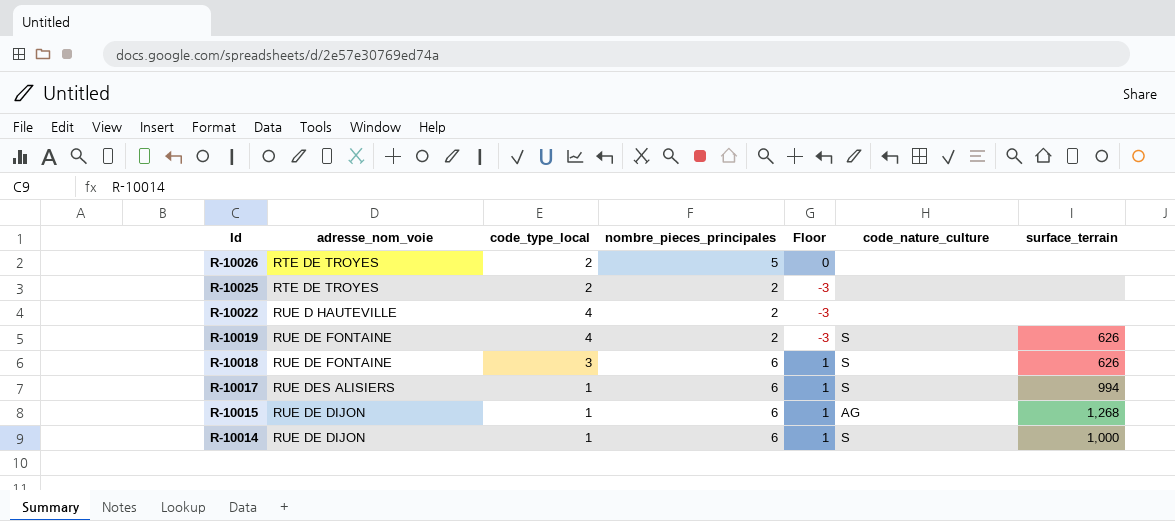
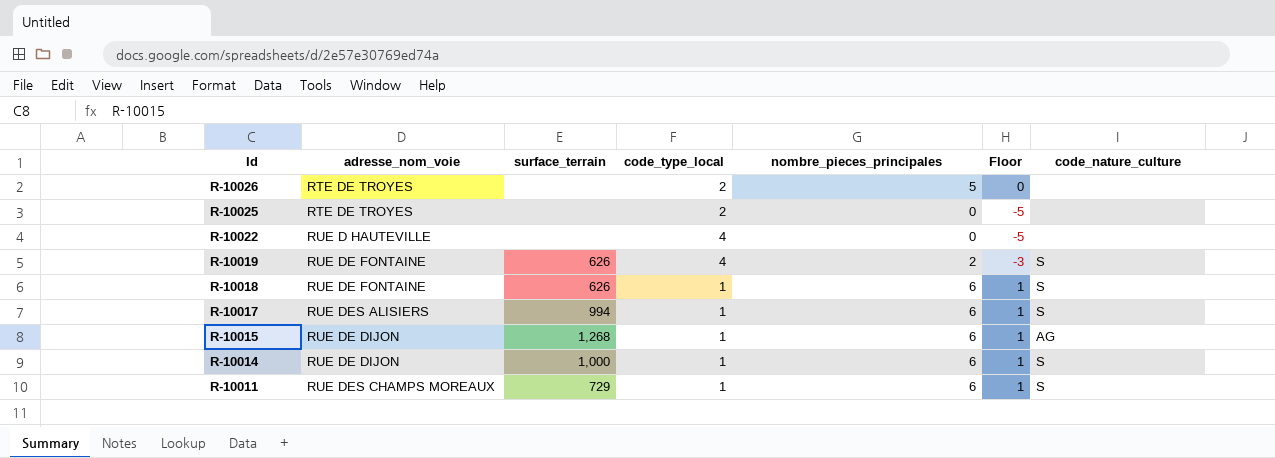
column surface_terrain | position: 7 -> 3
R-10025 | nombre_pieces_principales: 2 -> 0
R-10025 | Floor: -3 -> -5
R-10022 | nombre_pieces_principales: 2 -> 0
R-10022 | Floor: -3 -> -5
R-10018 | code_type_local: 3 -> 1
row R-10011: none -> RUE DES CHAMPS MOREAUX | 729 | 1 | 6 | 1 | S

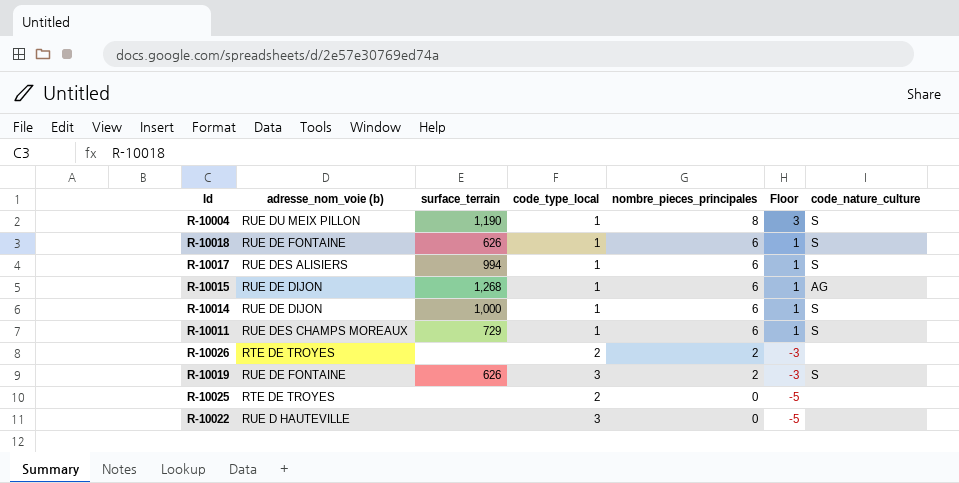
row order: Id descending -> nombre_pieces_principales descending
column name: adresse_nom_voie -> adresse_nom_voie (b)
row R-10004: none -> RUE DU MEIX PILLON | 1,190 | 1 | 8 | 3 | S
R-10026 | nombre_pieces_principales: 5 -> 2
R-10026 | Floor: 0 -> -3
R-10019 | code_type_local: 4 -> 3
R-10022 | code_type_local: 4 -> 3

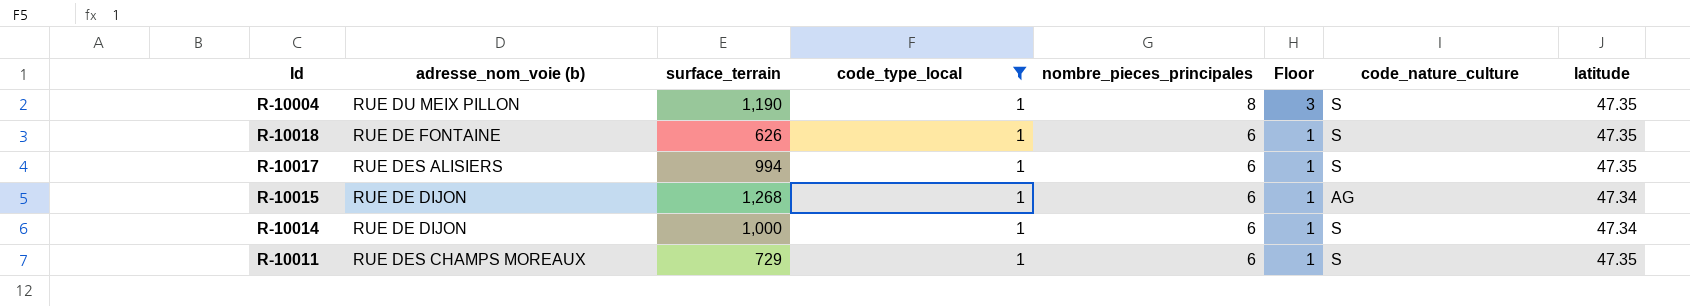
filter: none -> code_type_local = 1
column latitude | position: none -> 8

